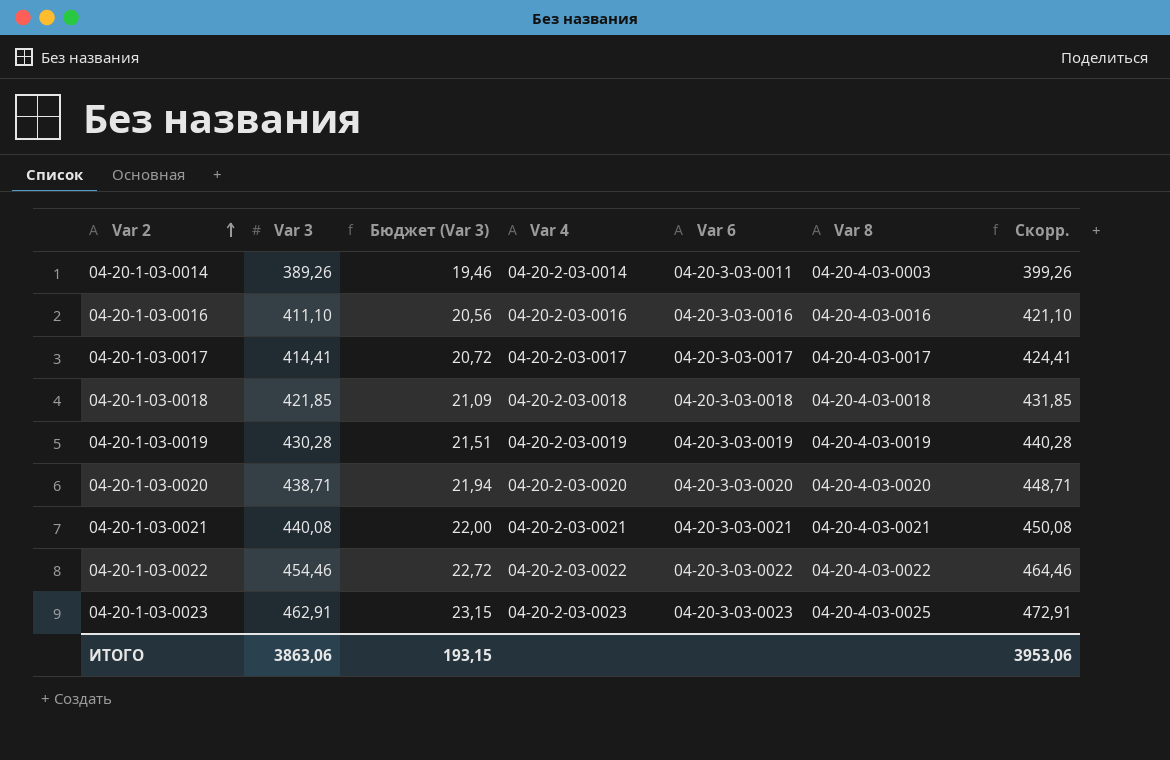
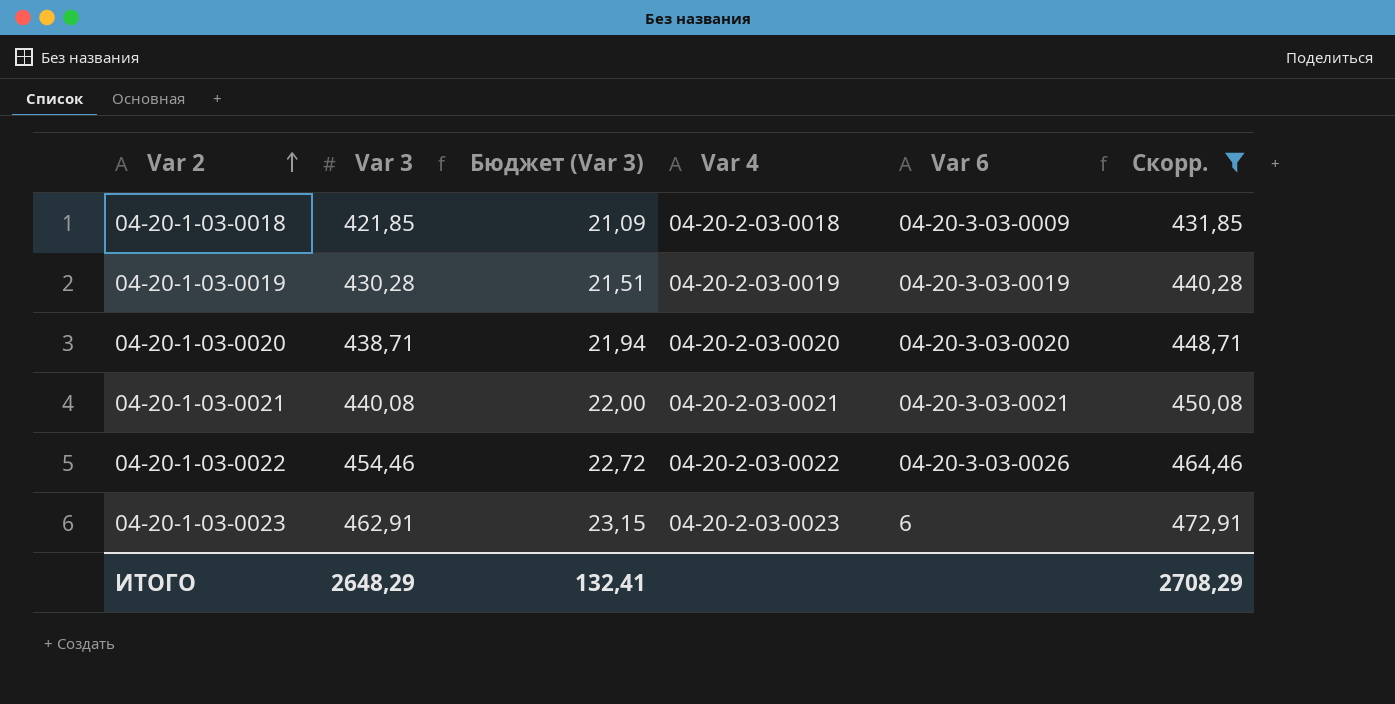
filter: none -> Скорр. >= 431,85
column Var 8 | position: 6 -> none
04-20-1-03-0018 | Var 6: 04-20-3-03-0018 -> 04-20-3-03-0009
04-20-1-03-0022 | Var 6: 04-20-3-03-0022 -> 04-20-3-03-0026
04-20-1-03-0023 | Var 6: 04-20-3-03-0023 -> 6
ИТОГО | Var 3: 3863,06 -> 2648,29
ИТОГО | Бюджет (Var 3): 193,15 -> 132,41
ИТОГО | Скорр.: 3953,06 -> 2708,29

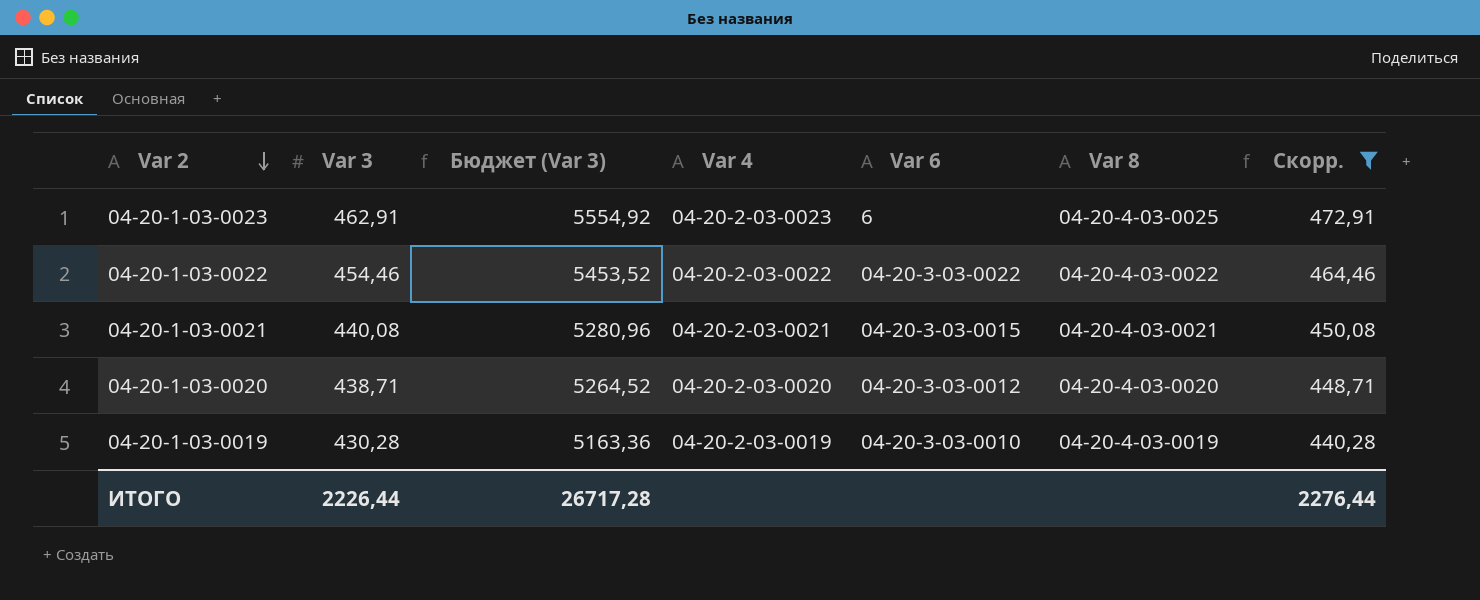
row order: Var 2 ascending -> Var 2 descending
column Бюджет (Var 3) | formula: [Var 3] * 0,05 -> [Var 3] * 12
column Var 8 | position: none -> 6
row 04-20-1-03-0018: 421,85 | 21,09 | 04-20-2-03-0018 | 04-20-3-03-0009 | 431,85 -> none
04-20-1-03-0022 | Var 6: 04-20-3-03-0026 -> 04-20-3-03-0022
04-20-1-03-0021 | Var 6: 04-20-3-03-0021 -> 04-20-3-03-0015
04-20-1-03-0020 | Var 6: 04-20-3-03-0020 -> 04-20-3-03-0012
04-20-1-03-0019 | Var 6: 04-20-3-03-0019 -> 04-20-3-03-0010
ИТОГО | Var 3: 2648,29 -> 2226,44
ИТОГО | Бюджет (Var 3): 132,41 -> 26717,28
ИТОГО | Скорр.: 2708,29 -> 2276,44

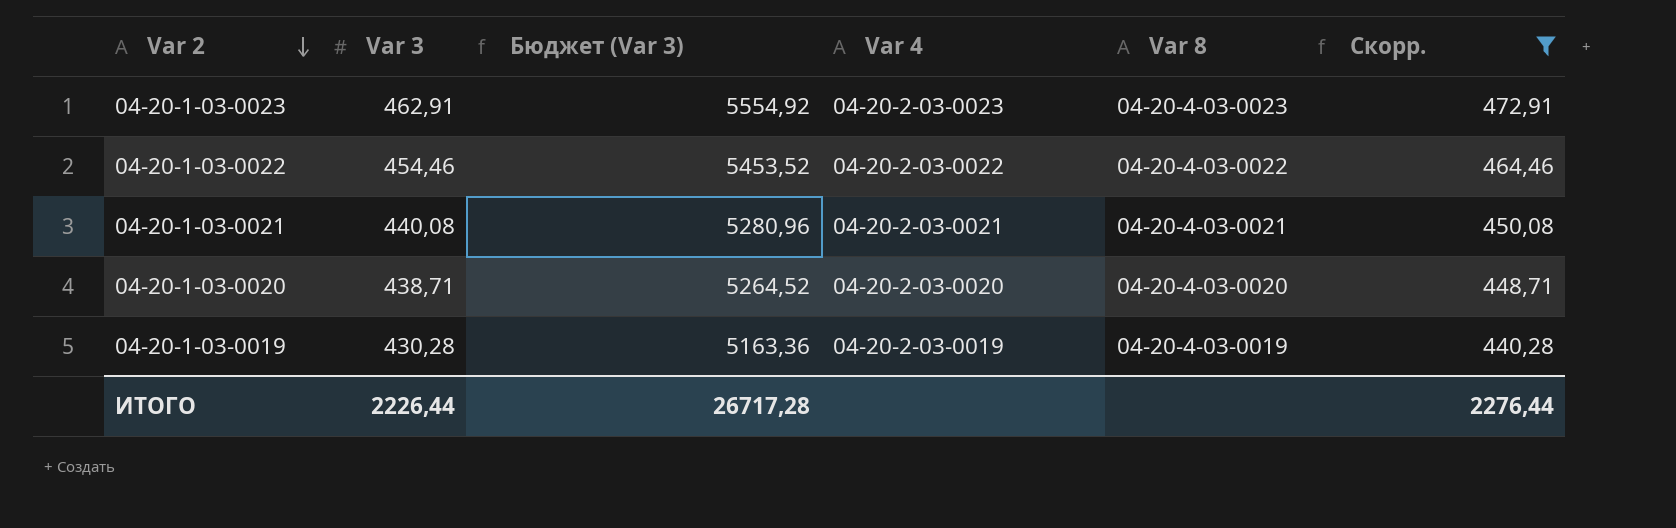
column Var 6 | position: 5 -> none
04-20-1-03-0023 | Var 8: 04-20-4-03-0025 -> 04-20-4-03-0023

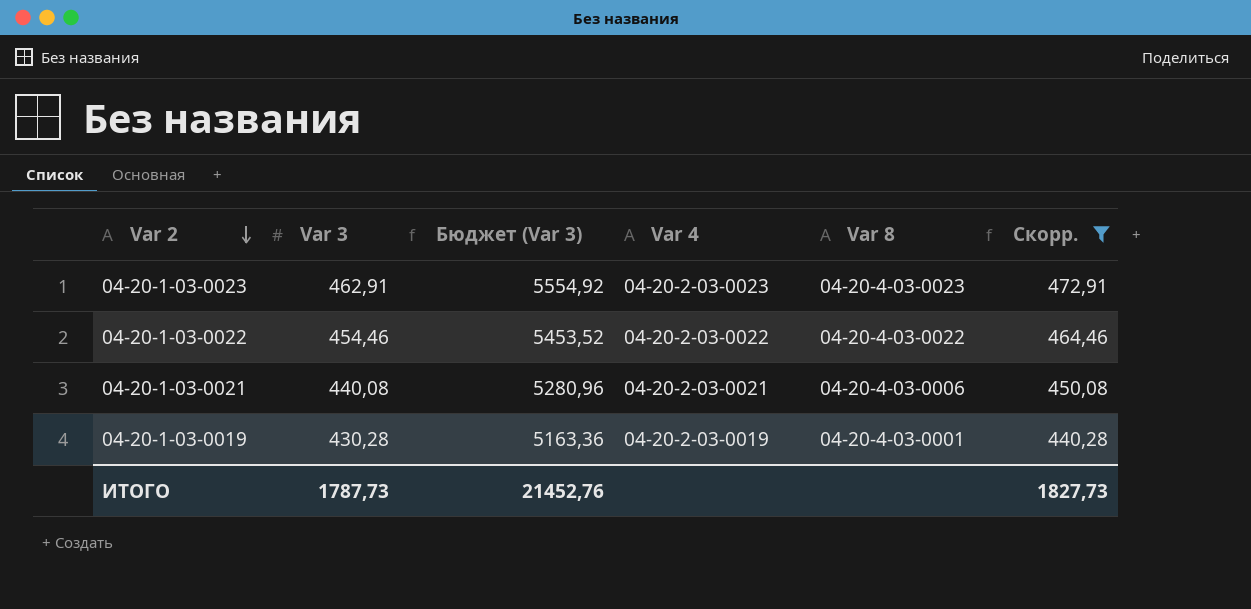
row 04-20-1-03-0020: 438,71 | 5264,52 | 04-20-2-03-0020 | 04-20-4-03-0020 | 448,71 -> none
04-20-1-03-0021 | Var 8: 04-20-4-03-0021 -> 04-20-4-03-0006
04-20-1-03-0019 | Var 8: 04-20-4-03-0019 -> 04-20-4-03-0001
ИТОГО | Var 3: 2226,44 -> 1787,73
ИТОГО | Бюджет (Var 3): 26717,28 -> 21452,76
ИТОГО | Скорр.: 2276,44 -> 1827,73

